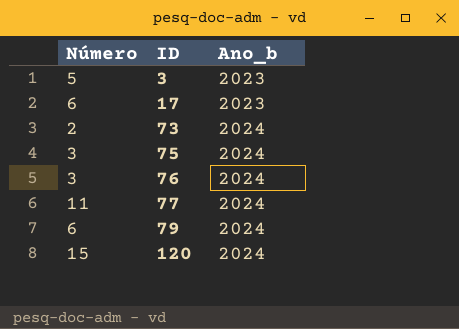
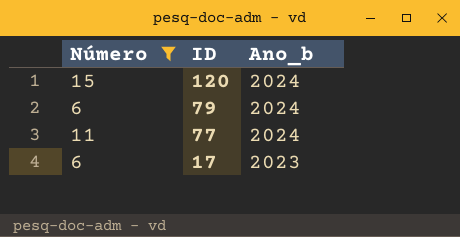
filter: none -> Número >= 6
row order: ID ascending -> ID descending

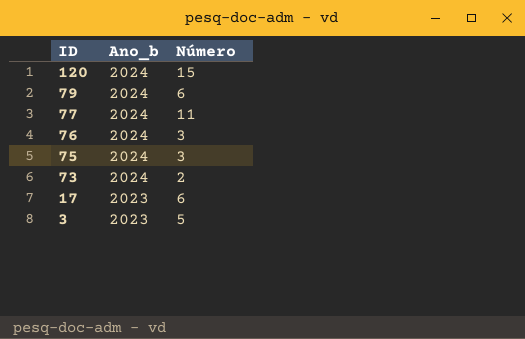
filter: Número >= 6 -> none
column Número | position: 1 -> 3

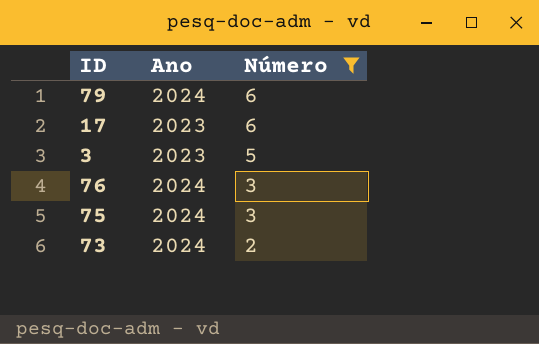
filter: none -> Número <= 6
row order: ID descending -> Número descending
column name: Ano_b -> Ano

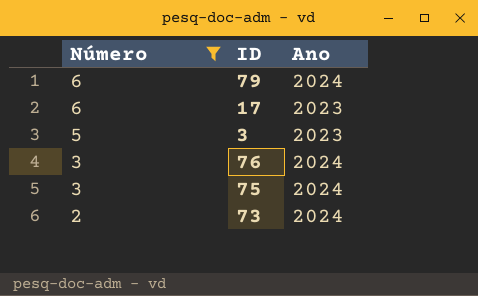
column Número | position: 3 -> 1

